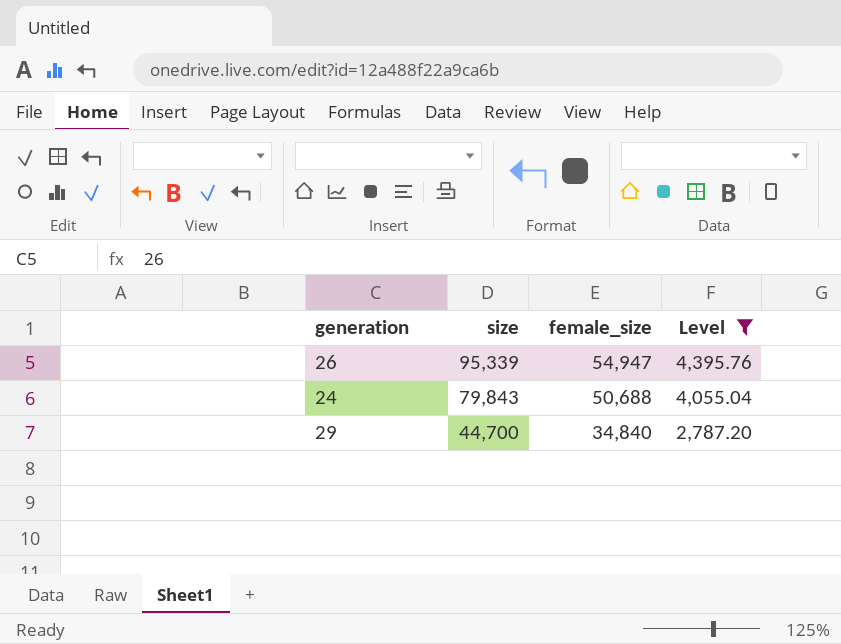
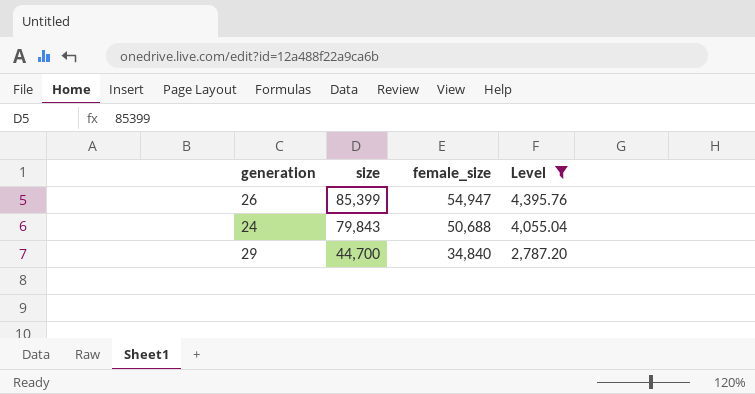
26 | size: 95,339 -> 85,399

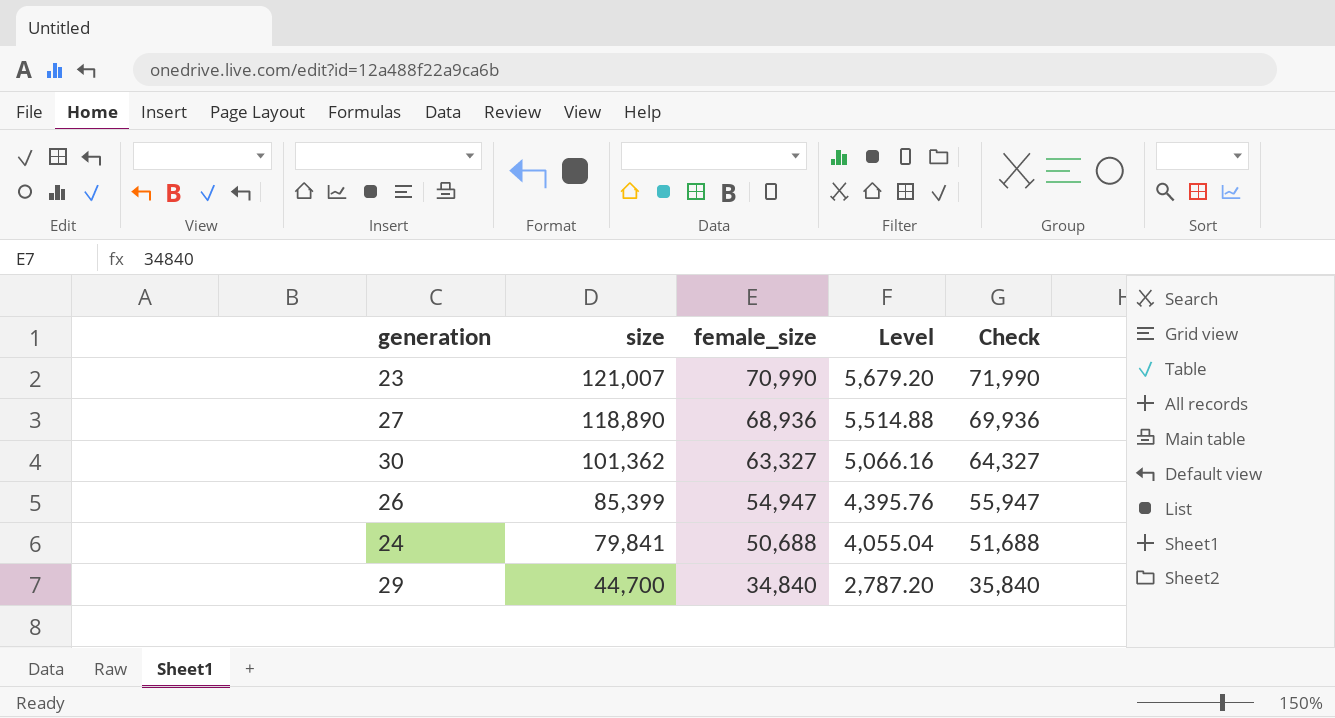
filter: Level <= 4,395.76 -> none
column Check | formula: none -> [female_size] + 1000
24 | size: 79,843 -> 79,841

